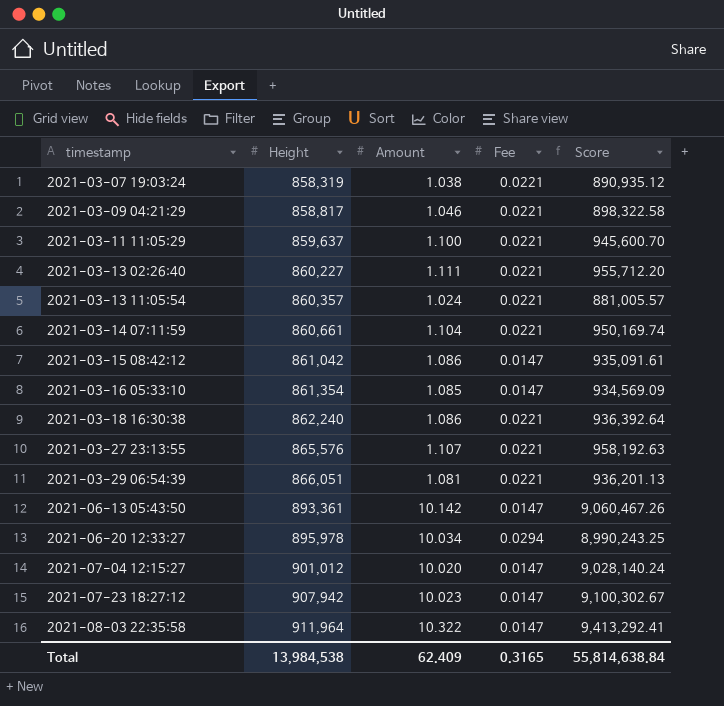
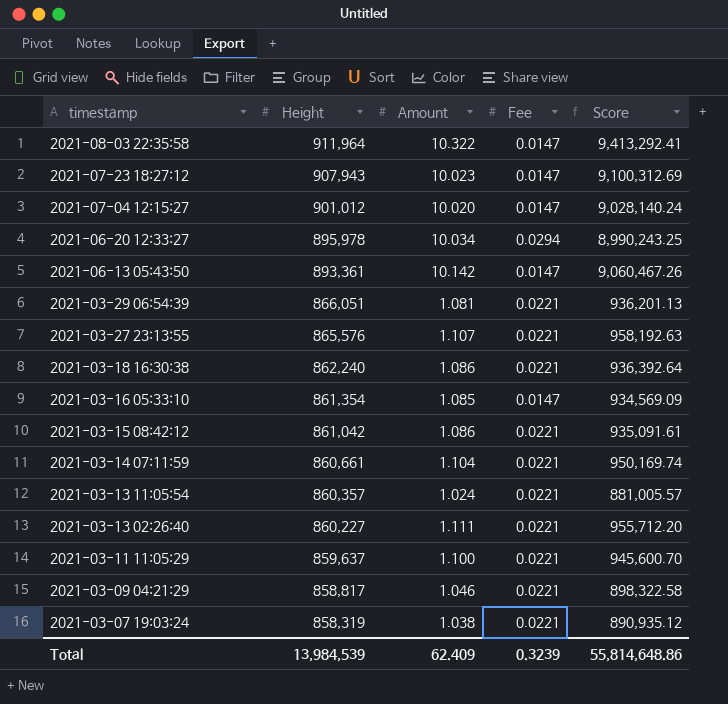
row order: timestamp ascending -> timestamp descending
2021-07-23 18:27:12 | Height: 907,942 -> 907,943
2021-07-23 18:27:12 | Score: 9,100,302.67 -> 9,100,312.69
2021-03-15 08:42:12 | Fee: 0.0147 -> 0.0221
Total | Height: 13,984,538 -> 13,984,539
Total | Fee: 0.3165 -> 0.3239
Total | Score: 55,814,638.84 -> 55,814,648.86

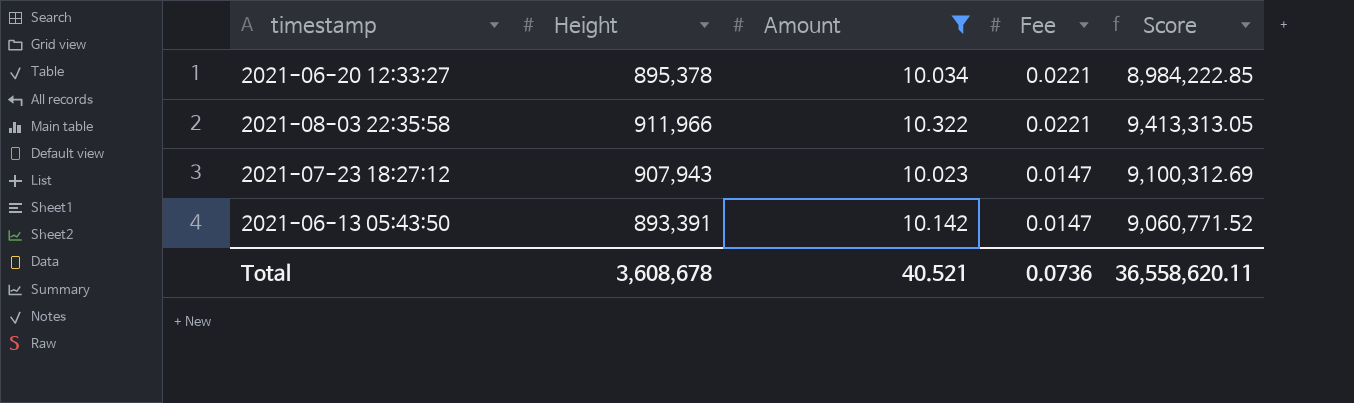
filter: none -> Amount >= 10.023
row order: timestamp descending -> Fee descending
2021-06-20 12:33:27 | Height: 895,978 -> 895,378
2021-06-20 12:33:27 | Fee: 0.0294 -> 0.0221
2021-06-20 12:33:27 | Score: 8,990,243.25 -> 8,984,222.85
2021-08-03 22:35:58 | Height: 911,964 -> 911,966
2021-08-03 22:35:58 | Fee: 0.0147 -> 0.0221
2021-08-03 22:35:58 | Score: 9,413,292.41 -> 9,413,313.05
2021-06-13 05:43:50 | Height: 893,361 -> 893,391
2021-06-13 05:43:50 | Score: 9,060,467.26 -> 9,060,771.52
Total | Height: 13,984,539 -> 3,608,678
Total | Amount: 62.409 -> 40.521
Total | Fee: 0.3239 -> 0.0736
Total | Score: 55,814,648.86 -> 36,558,620.11

